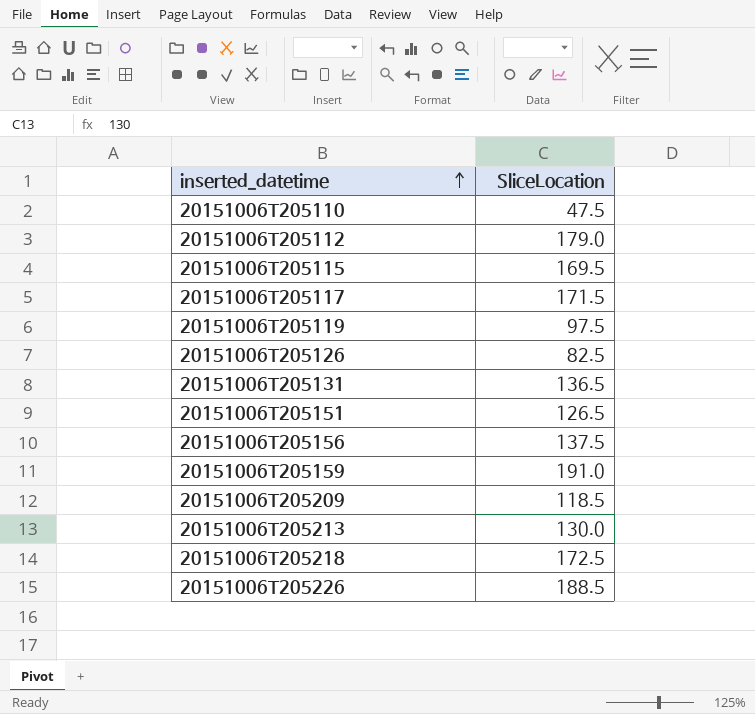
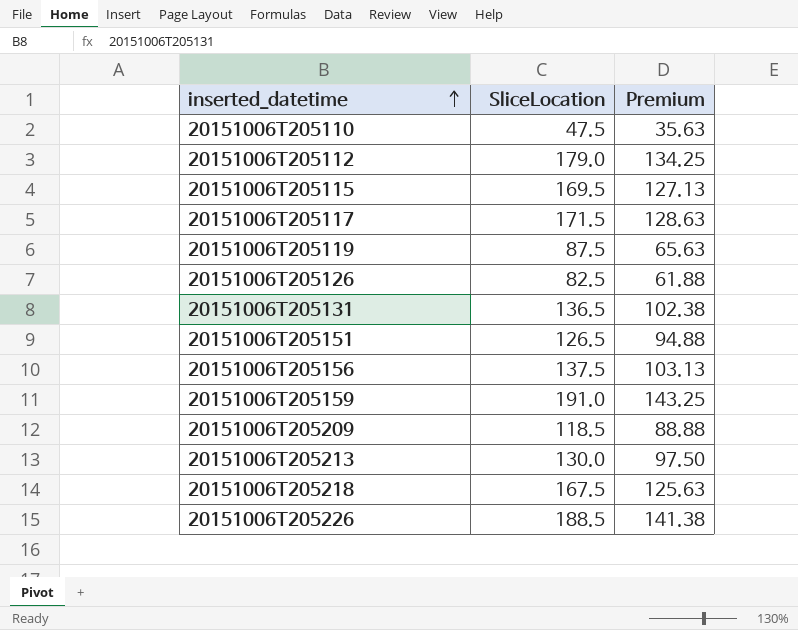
column Premium | formula: none -> [SliceLocation] * 0.75
20151006T205119 | SliceLocation: 97.5 -> 87.5
20151006T205218 | SliceLocation: 172.5 -> 167.5

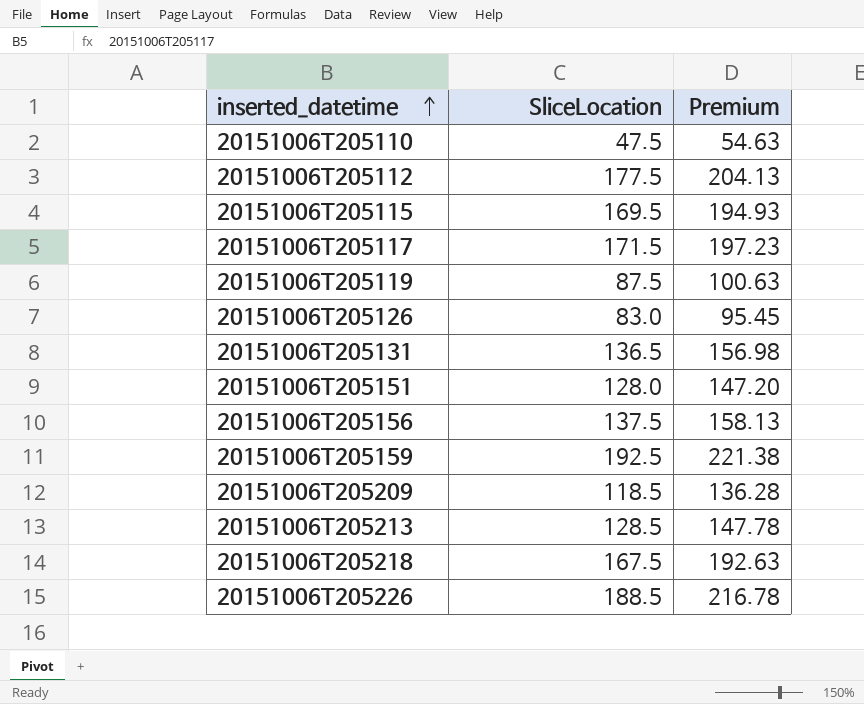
column Premium | formula: [SliceLocation] * 0.75 -> [SliceLocation] * 1.15
20151006T205112 | SliceLocation: 179.0 -> 177.5
20151006T205126 | SliceLocation: 82.5 -> 83.0
20151006T205151 | SliceLocation: 126.5 -> 128.0
20151006T205159 | SliceLocation: 191.0 -> 192.5
20151006T205213 | SliceLocation: 130.0 -> 128.5

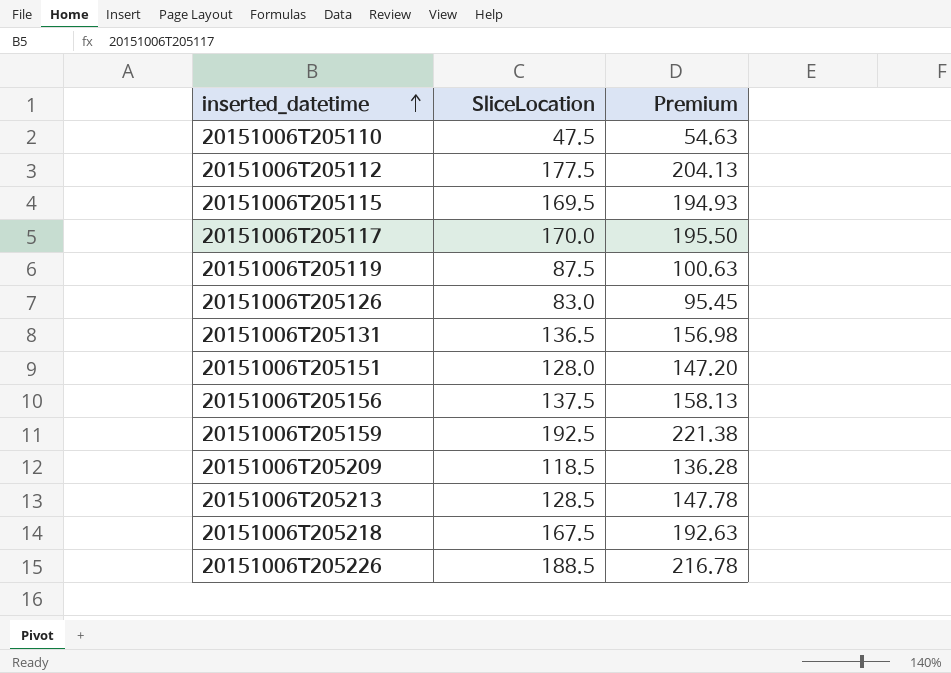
20151006T205117 | SliceLocation: 171.5 -> 170.0
20151006T205117 | Premium: 197.23 -> 195.50

